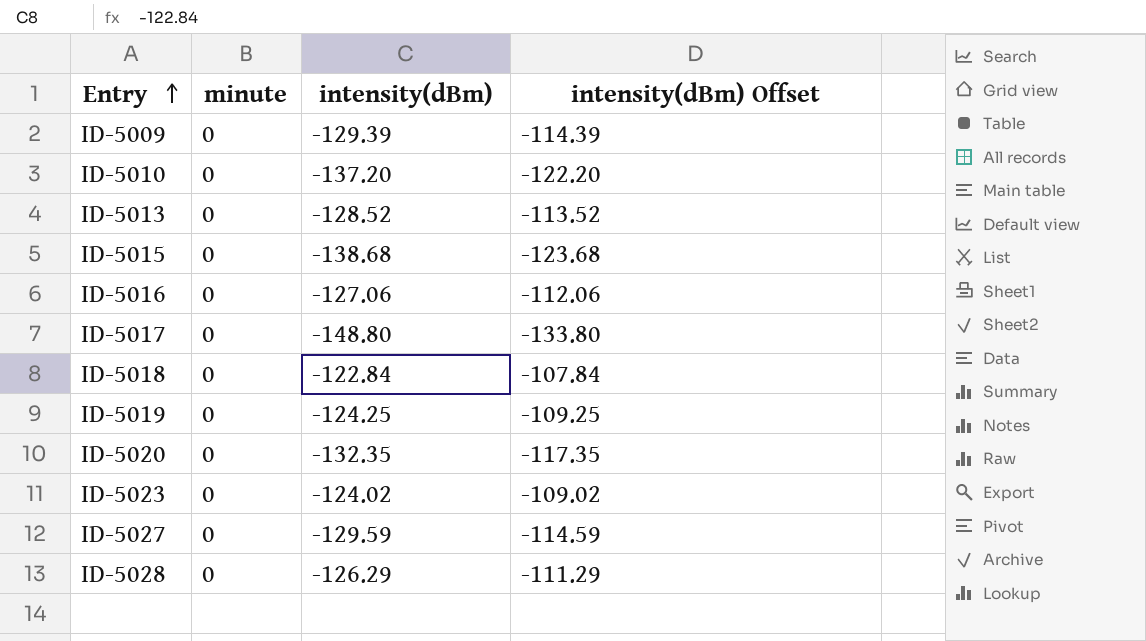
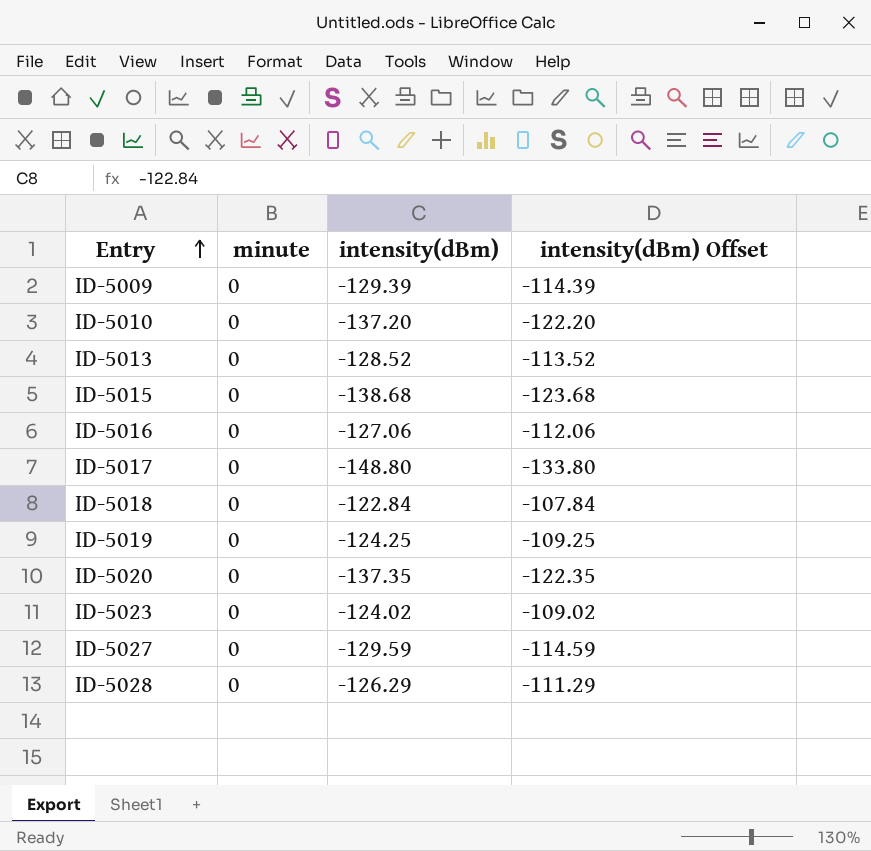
ID-5020 | intensity(dBm): -132.35 -> -137.35
ID-5020 | intensity(dBm) Offset: -117.35 -> -122.35

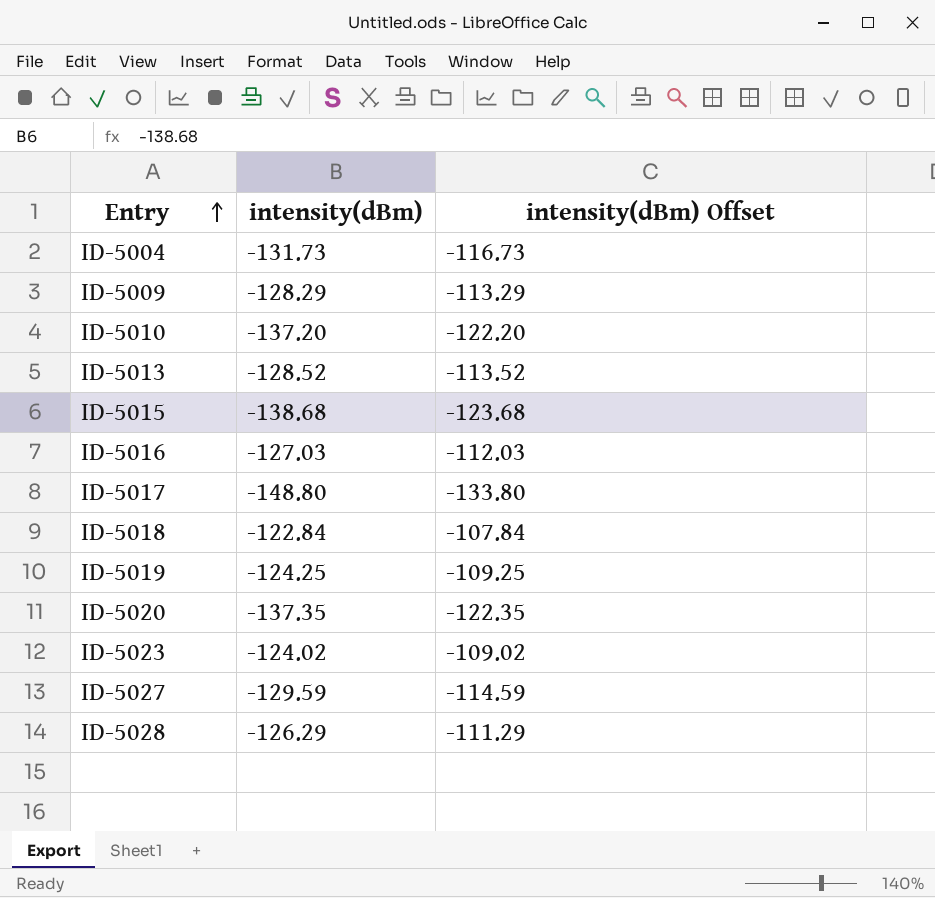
column minute | position: 2 -> none
row ID-5004: none -> -131.73 | -116.73
ID-5009 | intensity(dBm): -129.39 -> -128.29
ID-5009 | intensity(dBm) Offset: -114.39 -> -113.29
ID-5016 | intensity(dBm): -127.06 -> -127.03
ID-5016 | intensity(dBm) Offset: -112.06 -> -112.03

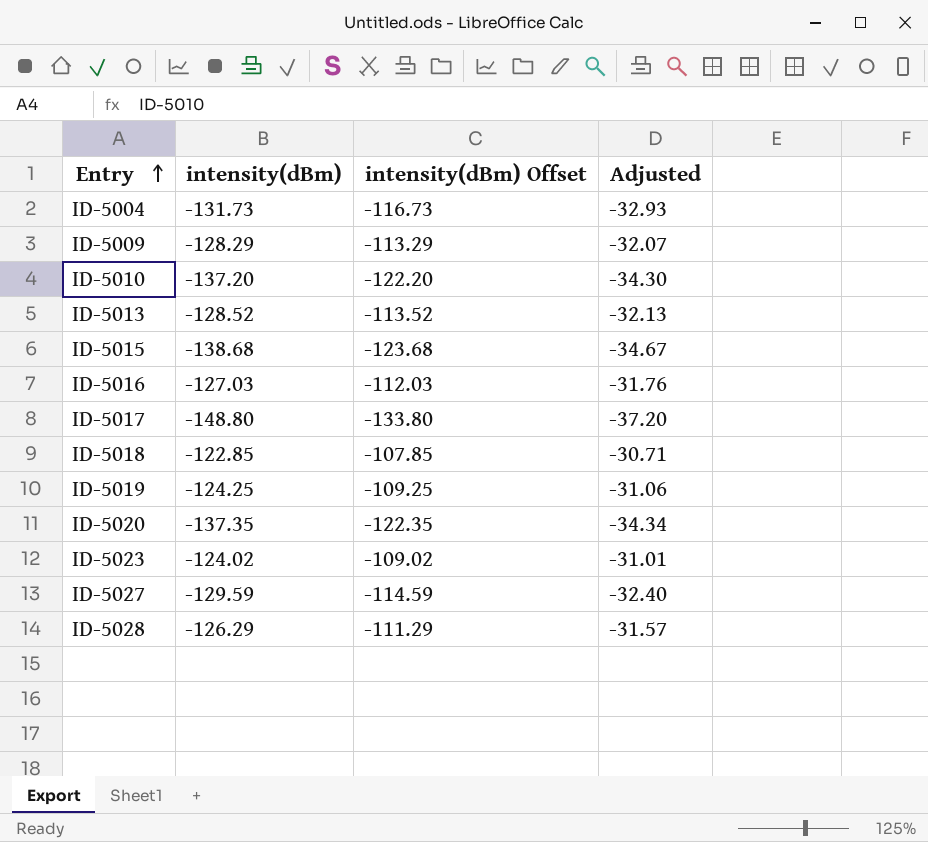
column Adjusted | formula: none -> [intensity(dBm)] * 0.25
ID-5018 | intensity(dBm): -122.84 -> -122.85
ID-5018 | intensity(dBm) Offset: -107.84 -> -107.85

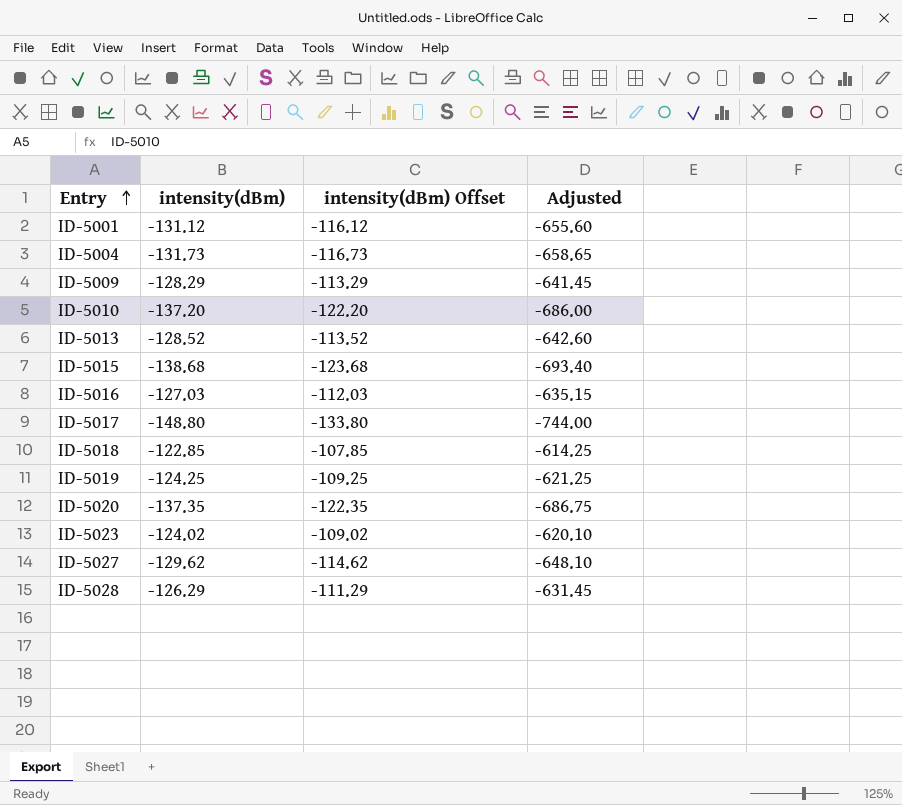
column Adjusted | formula: [intensity(dBm)] * 0.25 -> [intensity(dBm)] * 5
row ID-5001: none -> -131.12 | -116.12 | -655.60
ID-5027 | intensity(dBm): -129.59 -> -129.62
ID-5027 | intensity(dBm) Offset: -114.59 -> -114.62

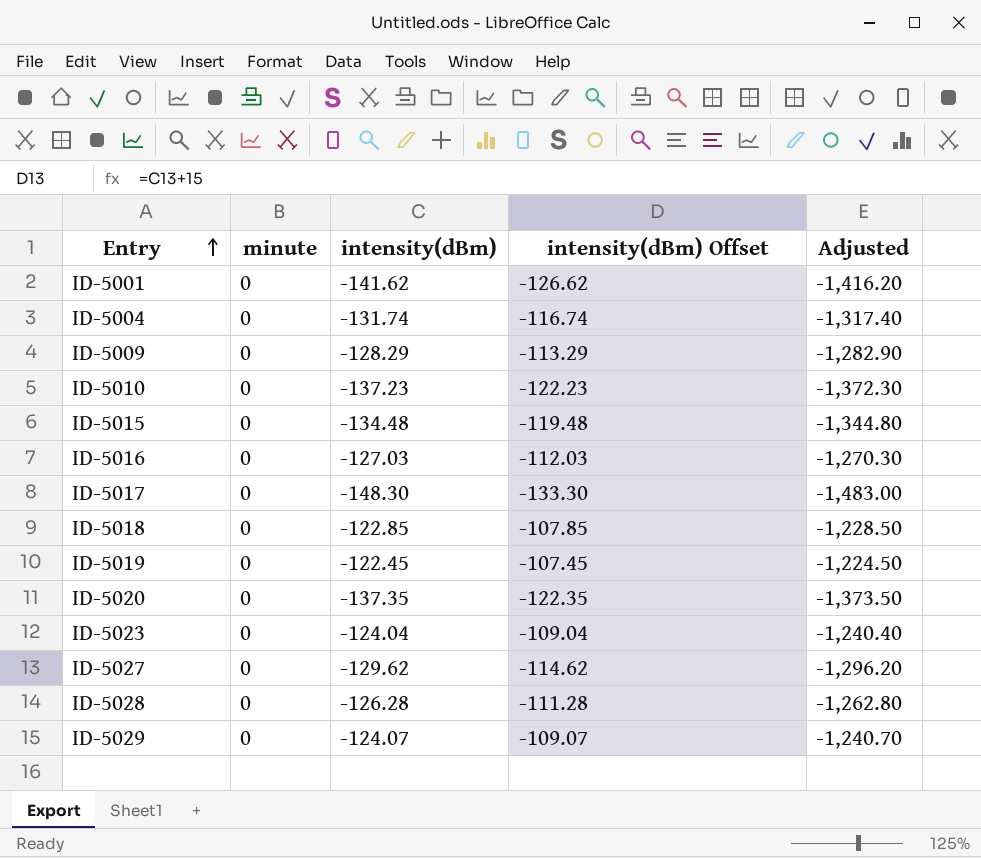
column minute | position: none -> 2
column Adjusted | formula: [intensity(dBm)] * 5 -> [intensity(dBm)] * 10
row ID-5013: -128.52 | -113.52 | -642.60 -> none
ID-5001 | intensity(dBm): -131.12 -> -141.62
ID-5001 | intensity(dBm) Offset: -116.12 -> -126.62
ID-5004 | intensity(dBm): -131.73 -> -131.74
ID-5004 | intensity(dBm) Offset: -116.73 -> -116.74
ID-5010 | intensity(dBm): -137.20 -> -137.23
ID-5010 | intensity(dBm) Offset: -122.20 -> -122.23
ID-5015 | intensity(dBm): -138.68 -> -134.48
ID-5015 | intensity(dBm) Offset: -123.68 -> -119.48
ID-5017 | intensity(dBm): -148.80 -> -148.30
ID-5017 | intensity(dBm) Offset: -133.80 -> -133.30
ID-5019 | intensity(dBm): -124.25 -> -122.45
ID-5019 | intensity(dBm) Offset: -109.25 -> -107.45
ID-5023 | intensity(dBm): -124.02 -> -124.04
ID-5023 | intensity(dBm) Offset: -109.02 -> -109.04
ID-5028 | intensity(dBm): -126.29 -> -126.28
ID-5028 | intensity(dBm) Offset: -111.29 -> -111.28
row ID-5029: none -> 0 | -124.07 | -109.07 | -1,240.70

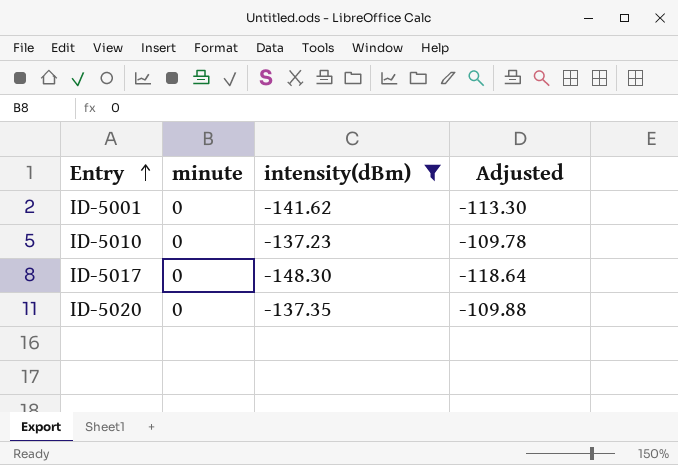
filter: none -> intensity(dBm) <= -137.23
column intensity(dBm) Offset | formula: [intensity(dBm)] + 15 -> none
column Adjusted | formula: [intensity(dBm)] * 10 -> [intensity(dBm)] * 0.8

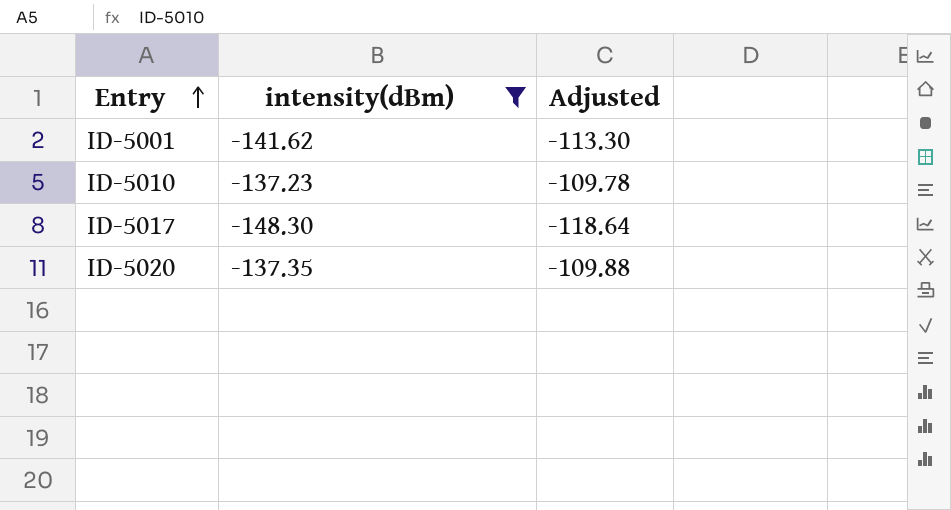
column minute | position: 2 -> none

